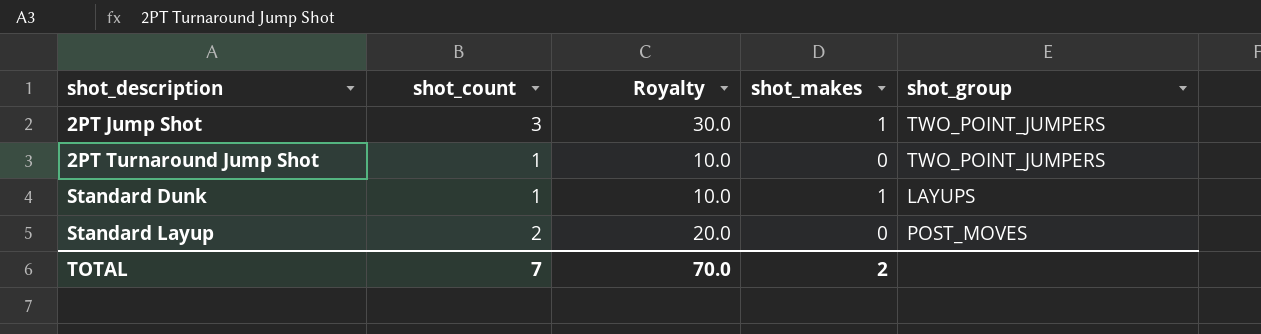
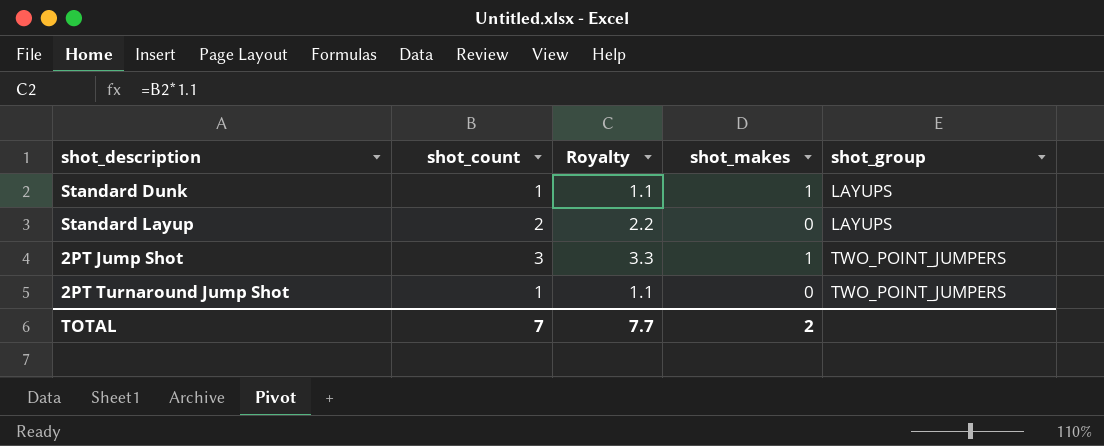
row order: shot_description ascending -> shot_group ascending
column Royalty | formula: [shot_count] * 10 -> [shot_count] * 1.1
Standard Layup | shot_group: POST_MOVES -> LAYUPS
TOTAL | Royalty: 70.0 -> 7.7

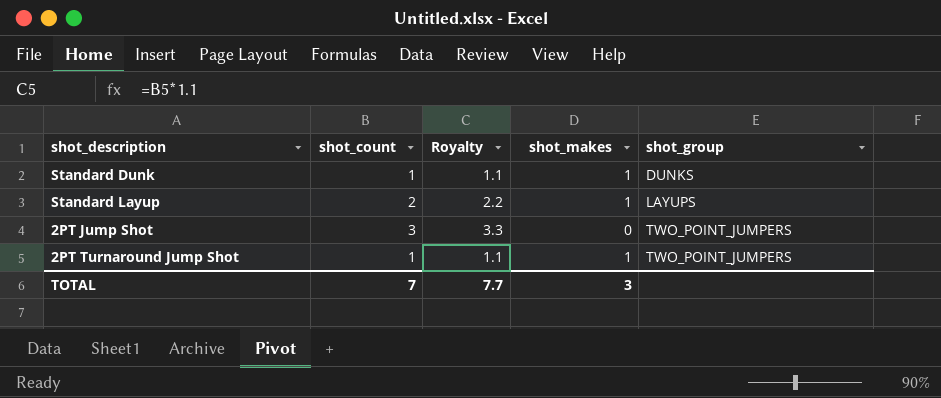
Standard Dunk | shot_group: LAYUPS -> DUNKS
Standard Layup | shot_makes: 0 -> 1
2PT Jump Shot | shot_makes: 1 -> 0
2PT Turnaround Jump Shot | shot_makes: 0 -> 1
TOTAL | shot_makes: 2 -> 3

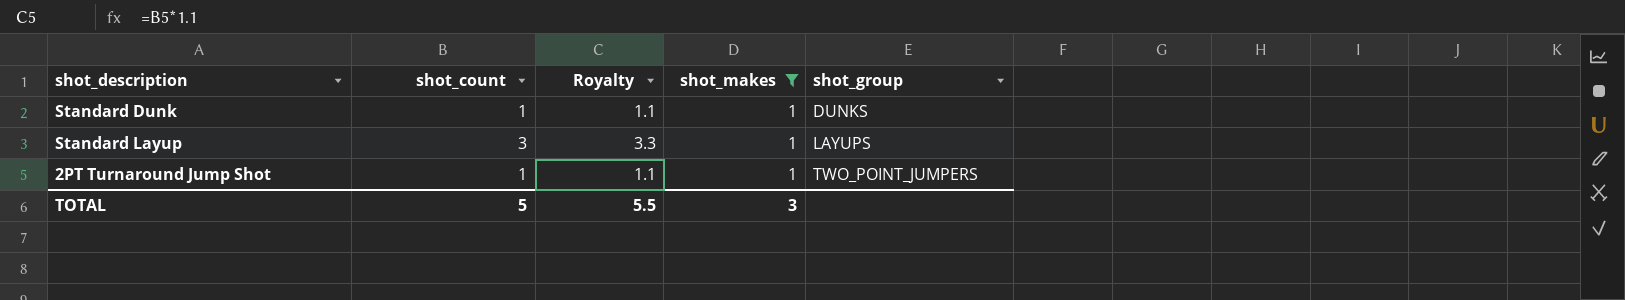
filter: none -> shot_makes = 1
Standard Layup | shot_count: 2 -> 3
Standard Layup | Royalty: 2.2 -> 3.3
TOTAL | shot_count: 7 -> 5
TOTAL | Royalty: 7.7 -> 5.5

